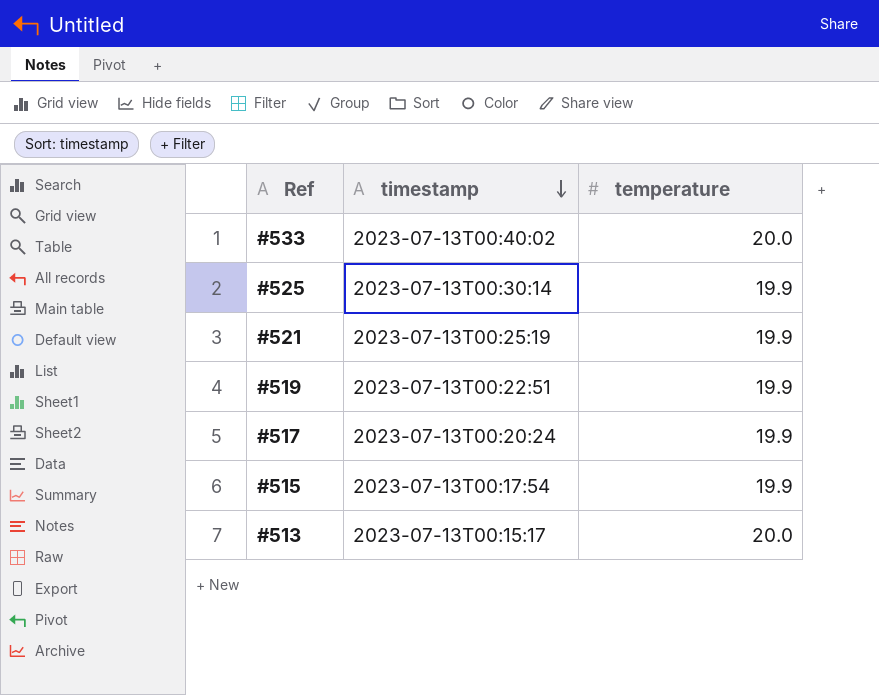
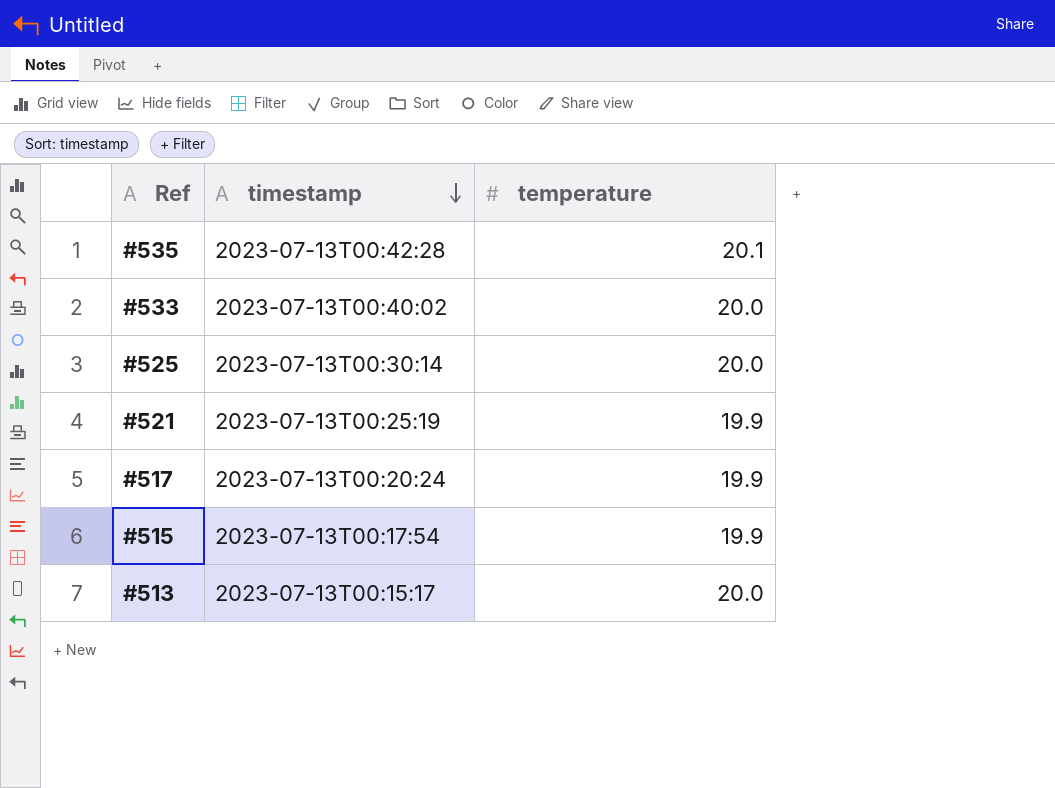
row #519: 2023-07-13T00:22:51 | 19.9 -> none
row #535: none -> 2023-07-13T00:42:28 | 20.1
#525 | temperature: 19.9 -> 20.0

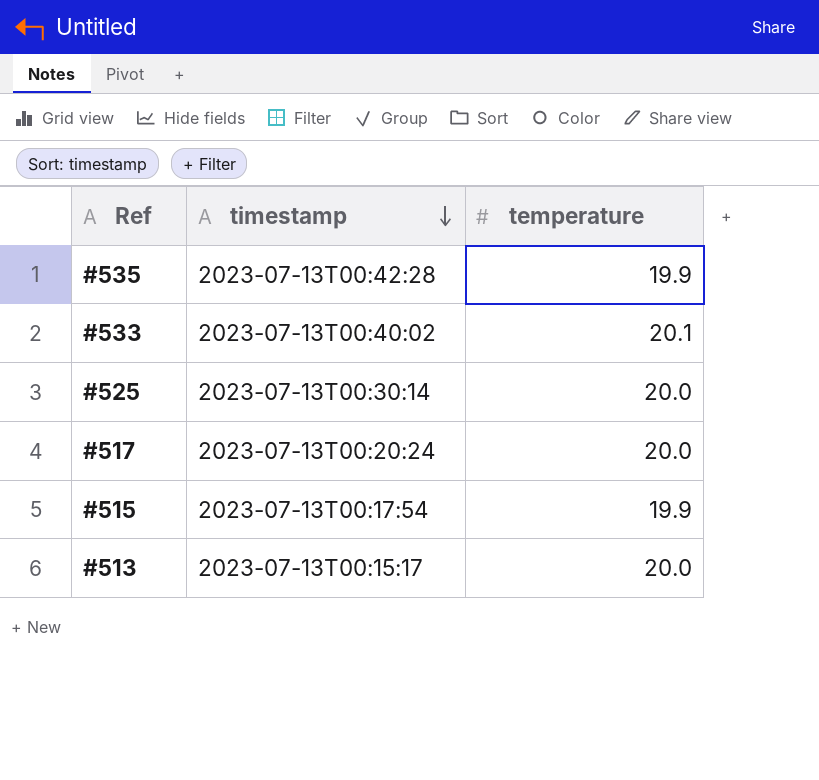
row #521: 2023-07-13T00:25:19 | 19.9 -> none
#535 | temperature: 20.1 -> 19.9
#533 | temperature: 20.0 -> 20.1
#517 | temperature: 19.9 -> 20.0

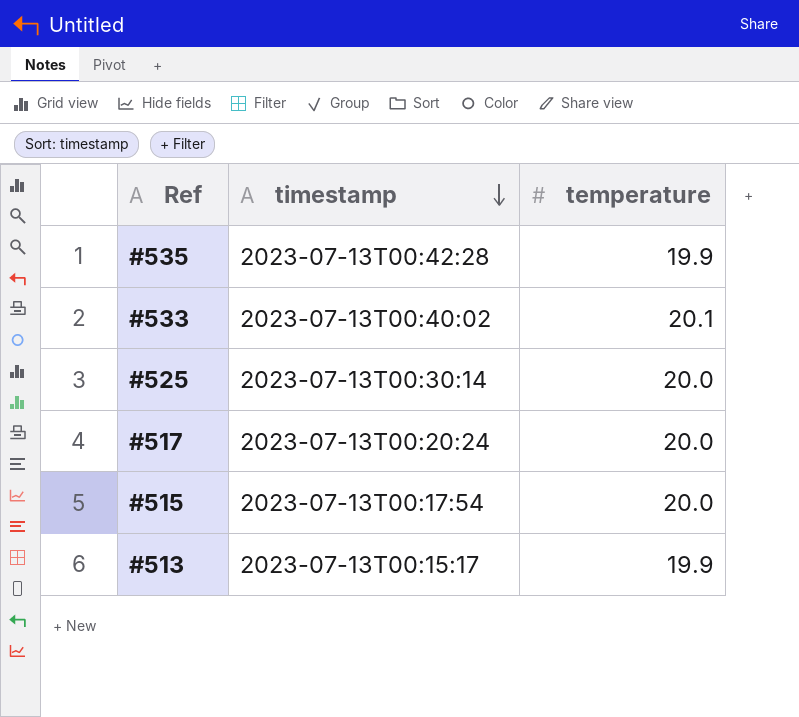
#515 | temperature: 19.9 -> 20.0
#513 | temperature: 20.0 -> 19.9

